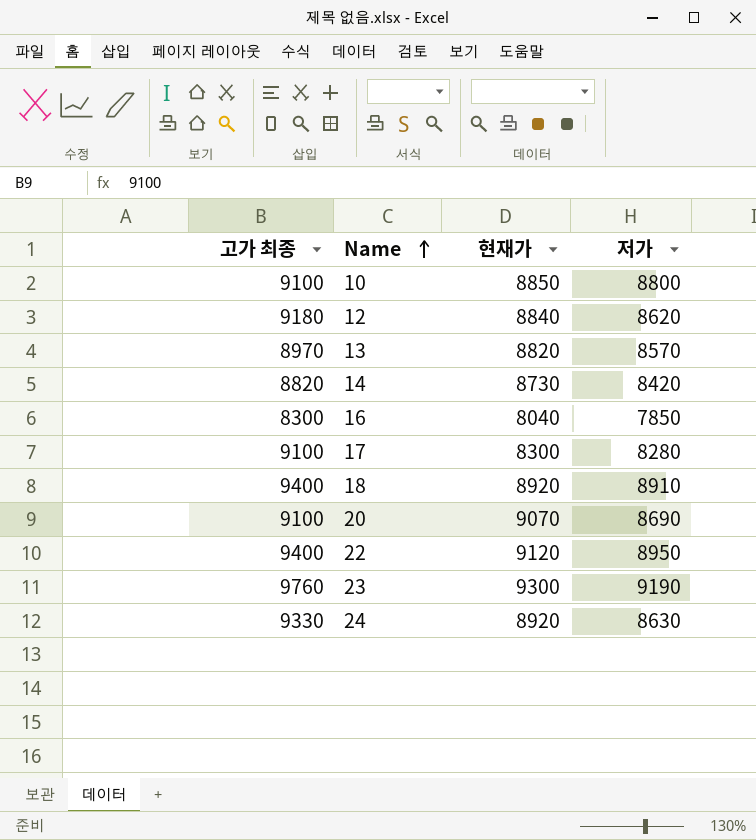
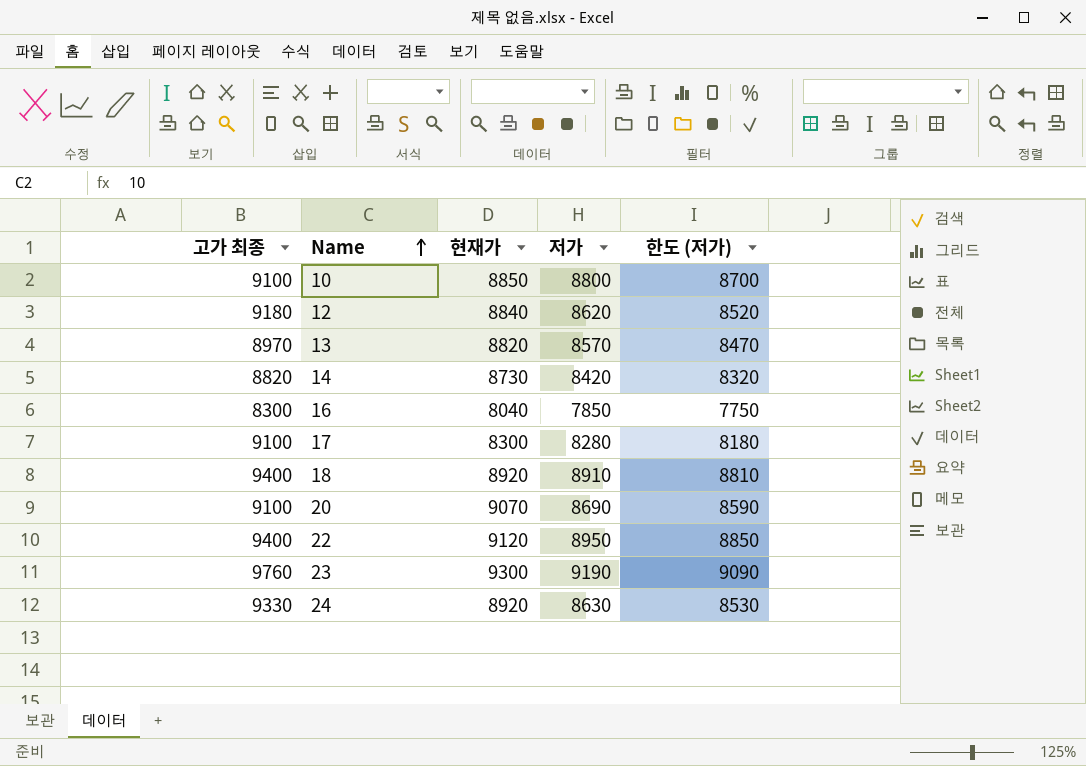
column 한도 (저가) | formula: none -> [저가] - 100

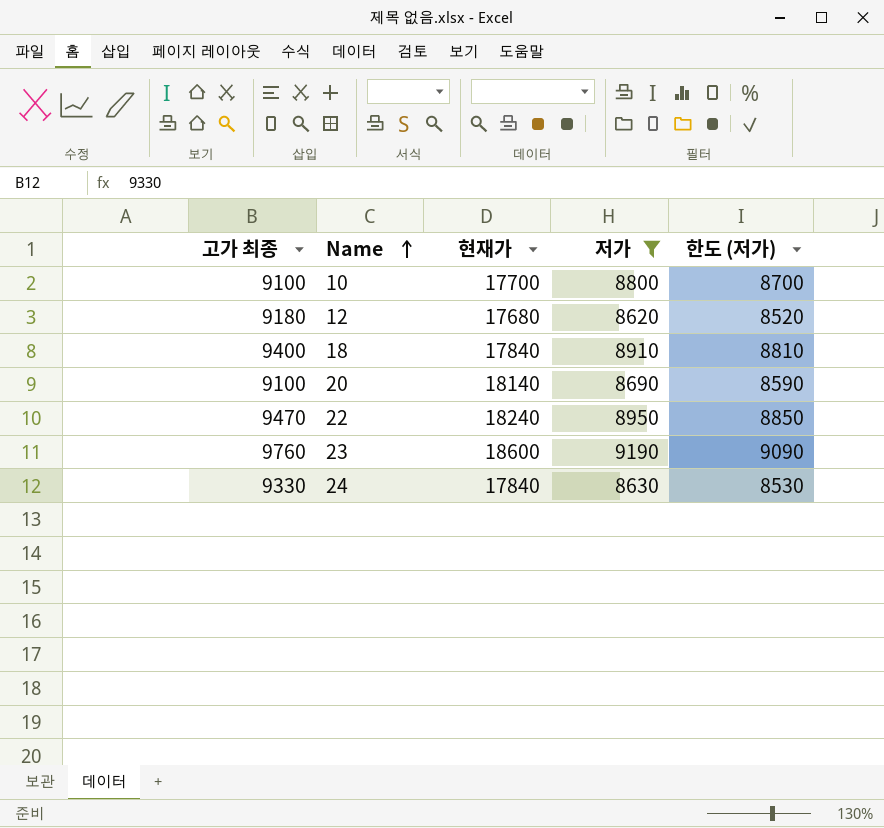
filter: none -> 저가 >= 8620
10 | 현재가: 8850 -> 17700
12 | 현재가: 8840 -> 17680
18 | 현재가: 8920 -> 17840
20 | 현재가: 9070 -> 18140
22 | 고가 최종: 9400 -> 9470
22 | 현재가: 9120 -> 18240
23 | 현재가: 9300 -> 18600
24 | 현재가: 8920 -> 17840

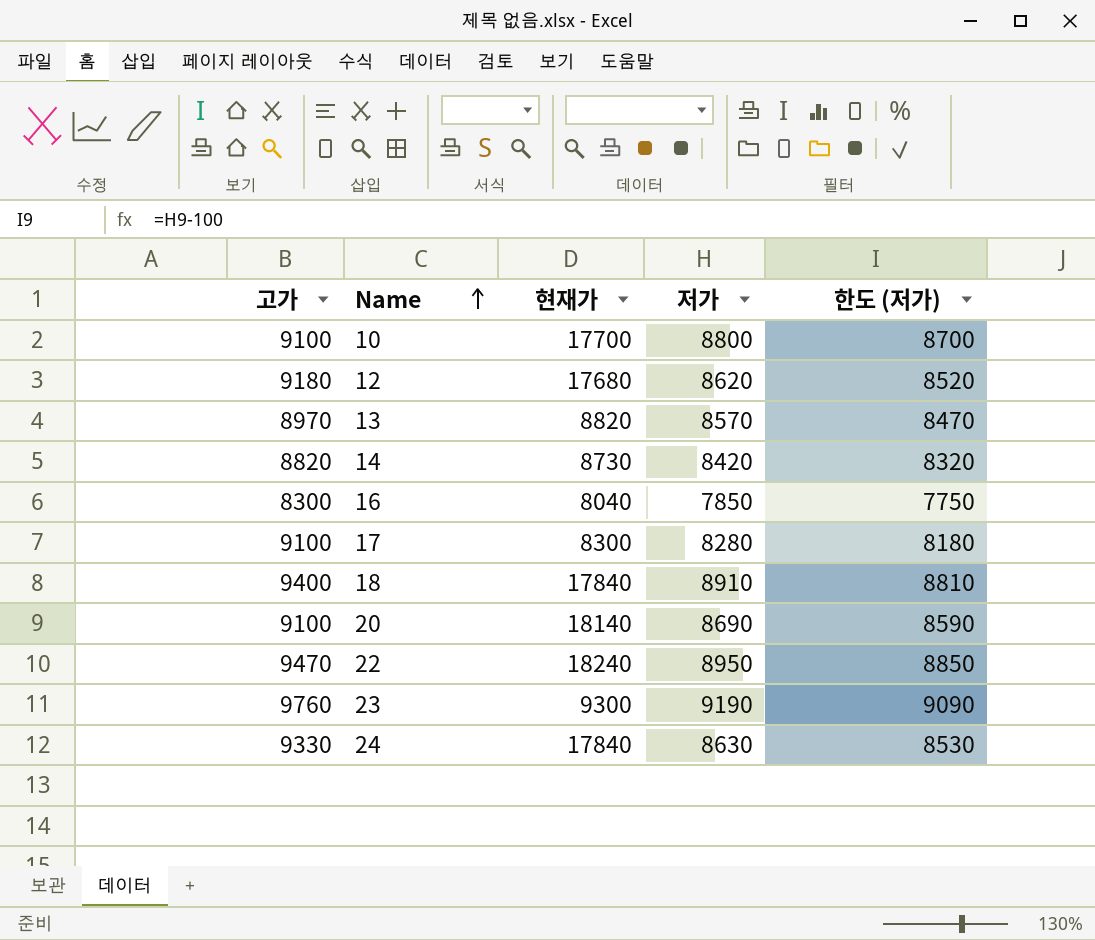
filter: 저가 >= 8620 -> none
column name: 고가 최종 -> 고가
23 | 현재가: 18600 -> 9300

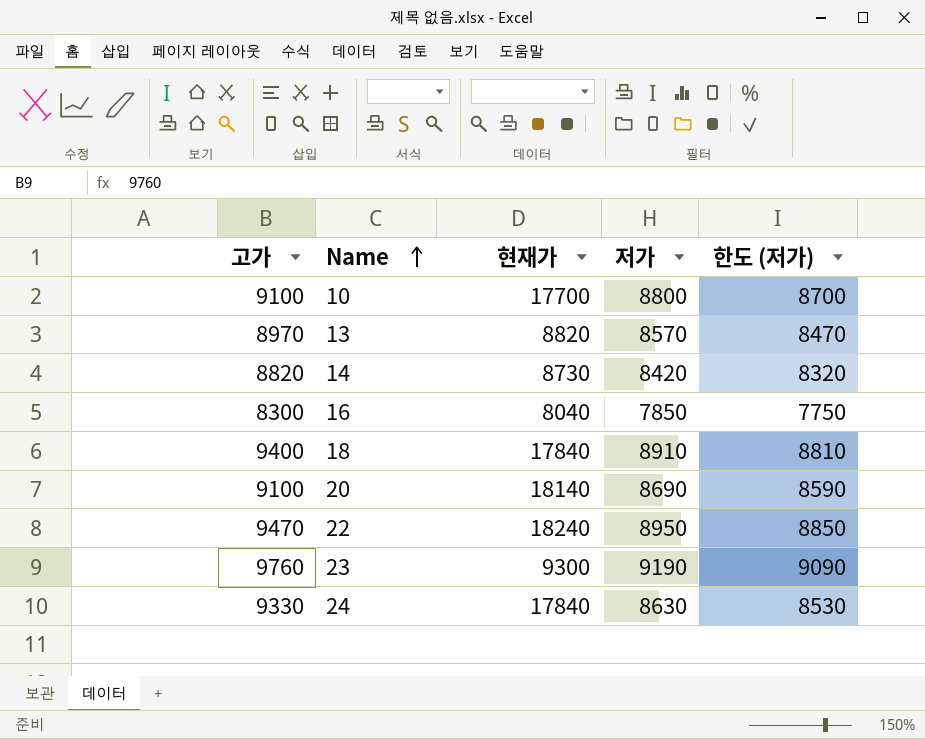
row 12: 9180 | 17680 | 8620 | 8520 -> none
row 17: 9100 | 8300 | 8280 | 8180 -> none

